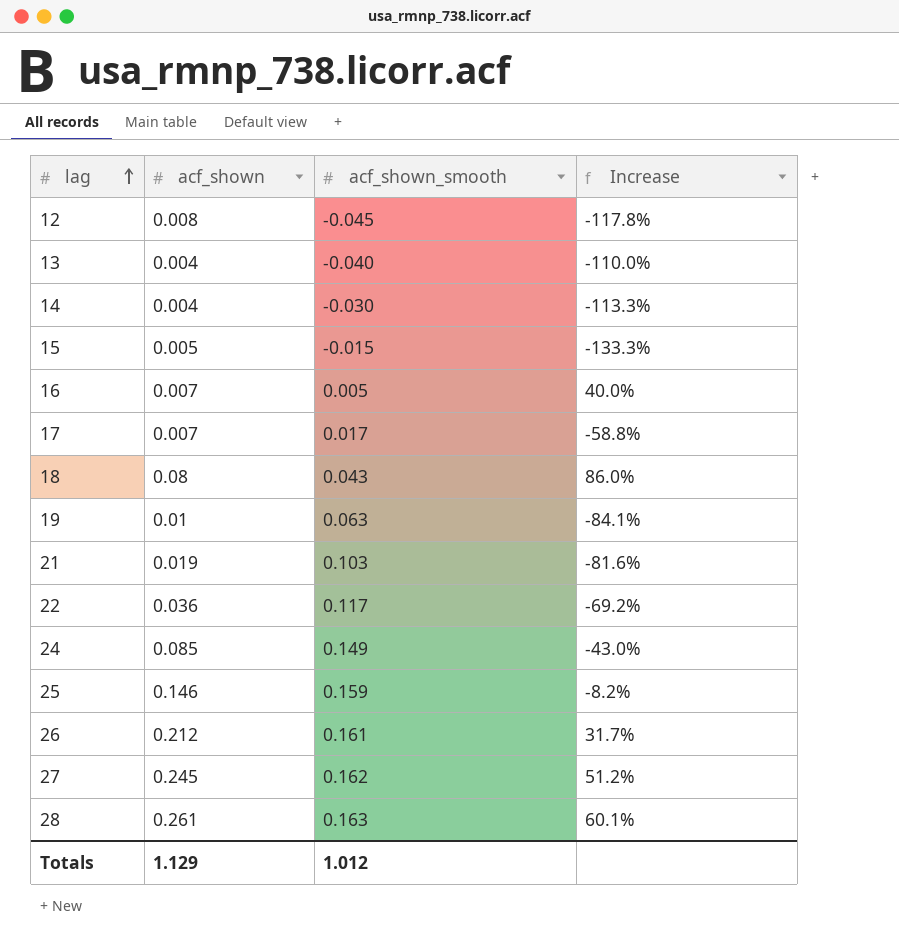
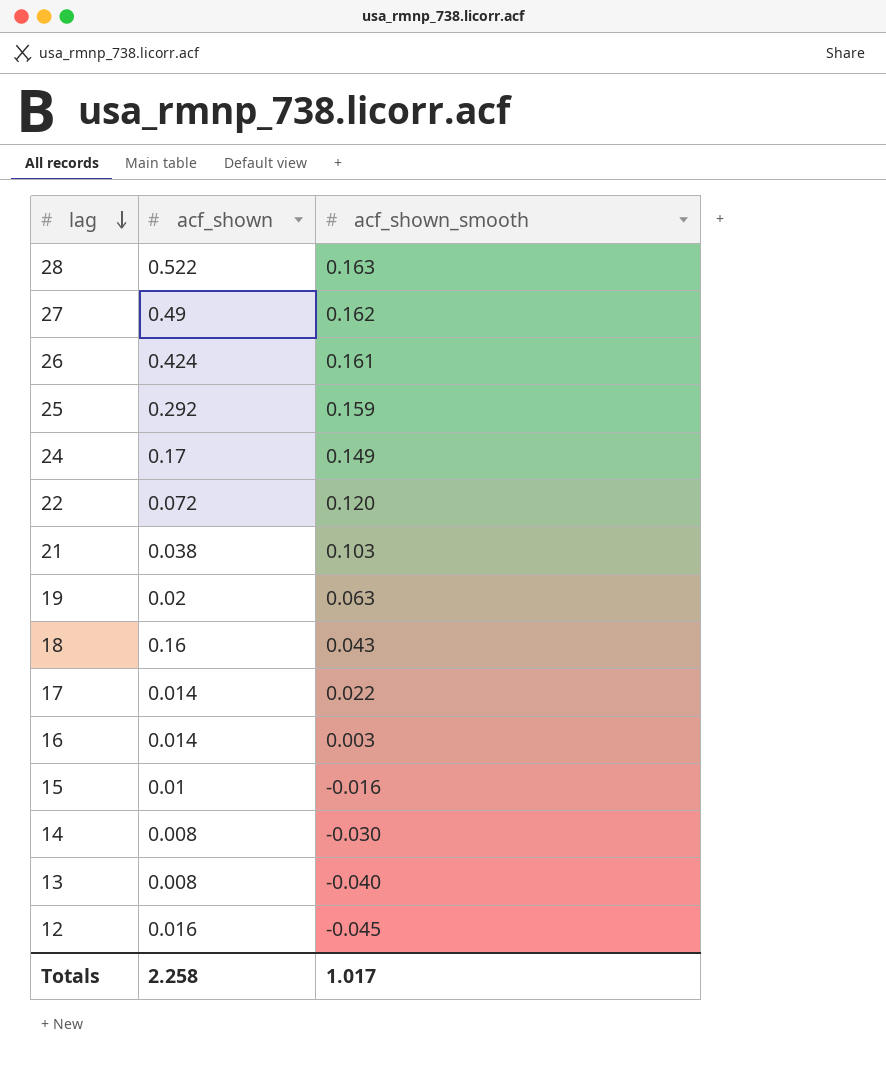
row order: lag ascending -> lag descending
column Increase | formula: ([acf_shown] - [acf_shown_smooth]) / [acf_shown_smooth] -> none
28 | acf_shown: 0.261 -> 0.522
27 | acf_shown: 0.245 -> 0.49
26 | acf_shown: 0.212 -> 0.424
25 | acf_shown: 0.146 -> 0.292
24 | acf_shown: 0.085 -> 0.17
22 | acf_shown: 0.036 -> 0.072
22 | acf_shown_smooth: 0.117 -> 0.120
21 | acf_shown: 0.019 -> 0.038
19 | acf_shown: 0.01 -> 0.02
18 | acf_shown: 0.08 -> 0.16
17 | acf_shown: 0.007 -> 0.014
17 | acf_shown_smooth: 0.017 -> 0.022
16 | acf_shown: 0.007 -> 0.014
16 | acf_shown_smooth: 0.005 -> 0.003
15 | acf_shown: 0.005 -> 0.01
15 | acf_shown_smooth: -0.015 -> -0.016
14 | acf_shown: 0.004 -> 0.008
13 | acf_shown: 0.004 -> 0.008
12 | acf_shown: 0.008 -> 0.016
Totals | acf_shown: 1.129 -> 2.258
Totals | acf_shown_smooth: 1.012 -> 1.017

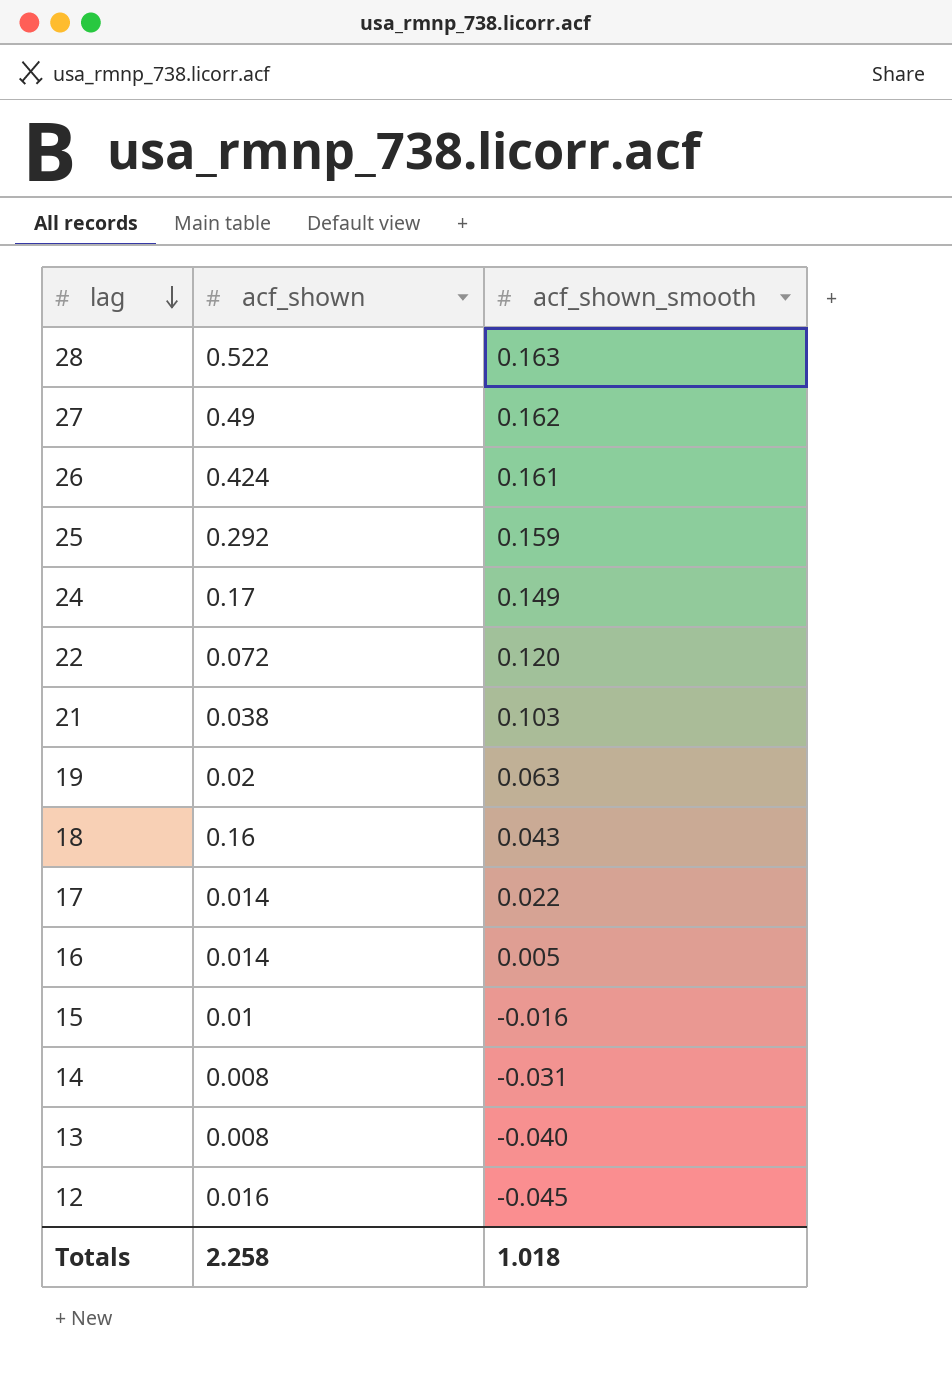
16 | acf_shown_smooth: 0.003 -> 0.005
14 | acf_shown_smooth: -0.030 -> -0.031
Totals | acf_shown_smooth: 1.017 -> 1.018

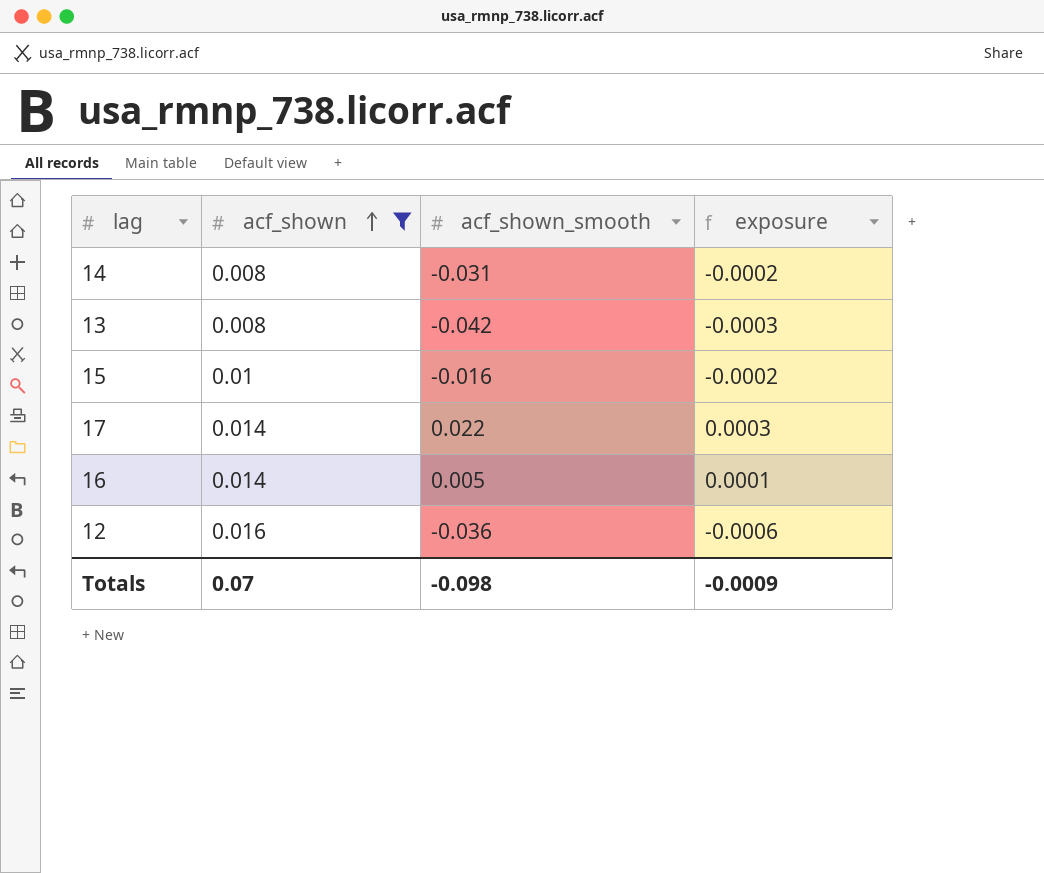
filter: none -> acf_shown <= 0.016
row order: lag descending -> acf_shown ascending
column exposure | formula: none -> [acf_shown] * [acf_shown_smooth]
13 | acf_shown_smooth: -0.040 -> -0.042
12 | acf_shown_smooth: -0.045 -> -0.036
Totals | acf_shown: 2.258 -> 0.07
Totals | acf_shown_smooth: 1.018 -> -0.098

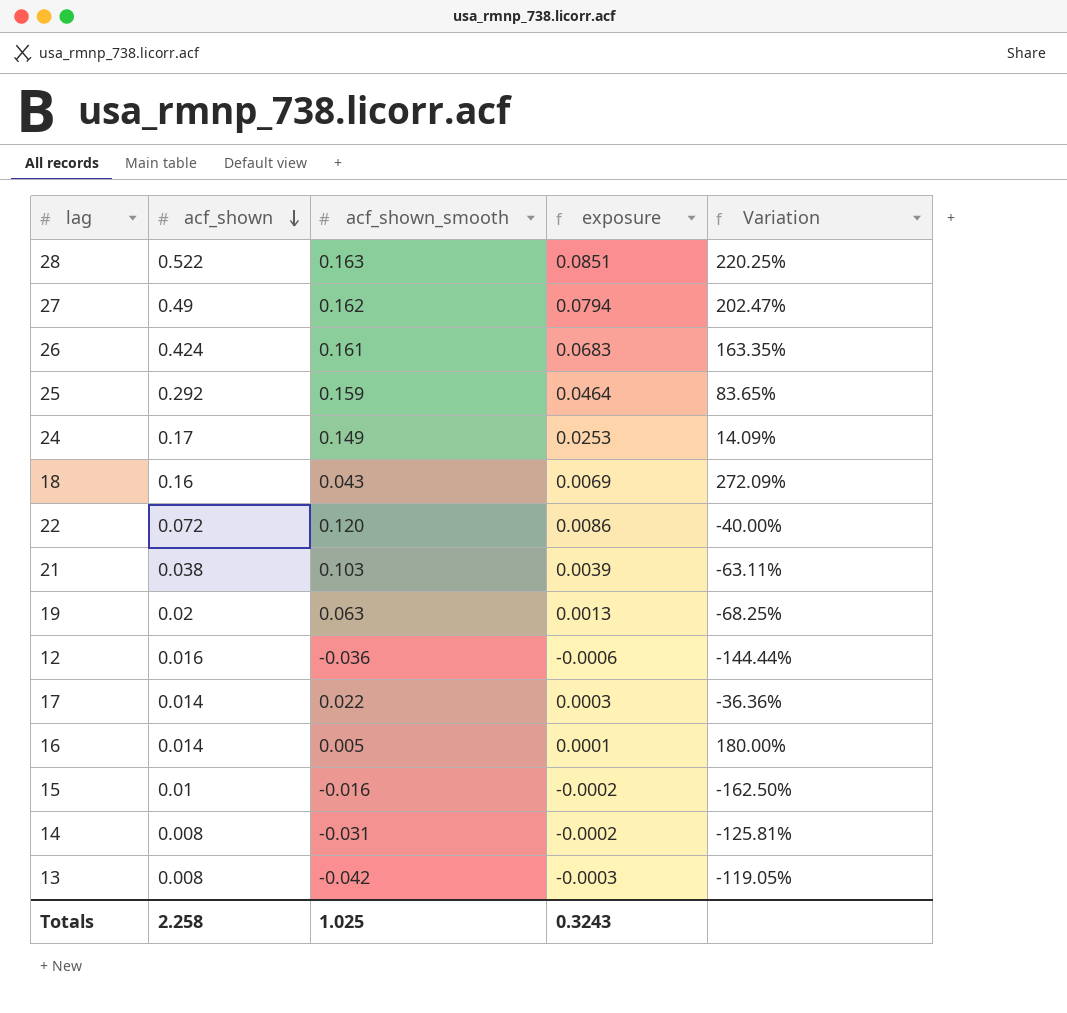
filter: acf_shown <= 0.016 -> none
row order: acf_shown ascending -> acf_shown descending
column Variation | formula: none -> ([acf_shown] - [acf_shown_smooth]) / [acf_shown_smooth]
Totals | acf_shown: 0.07 -> 2.258
Totals | acf_shown_smooth: -0.098 -> 1.025
Totals | exposure: -0.0009 -> 0.3243

